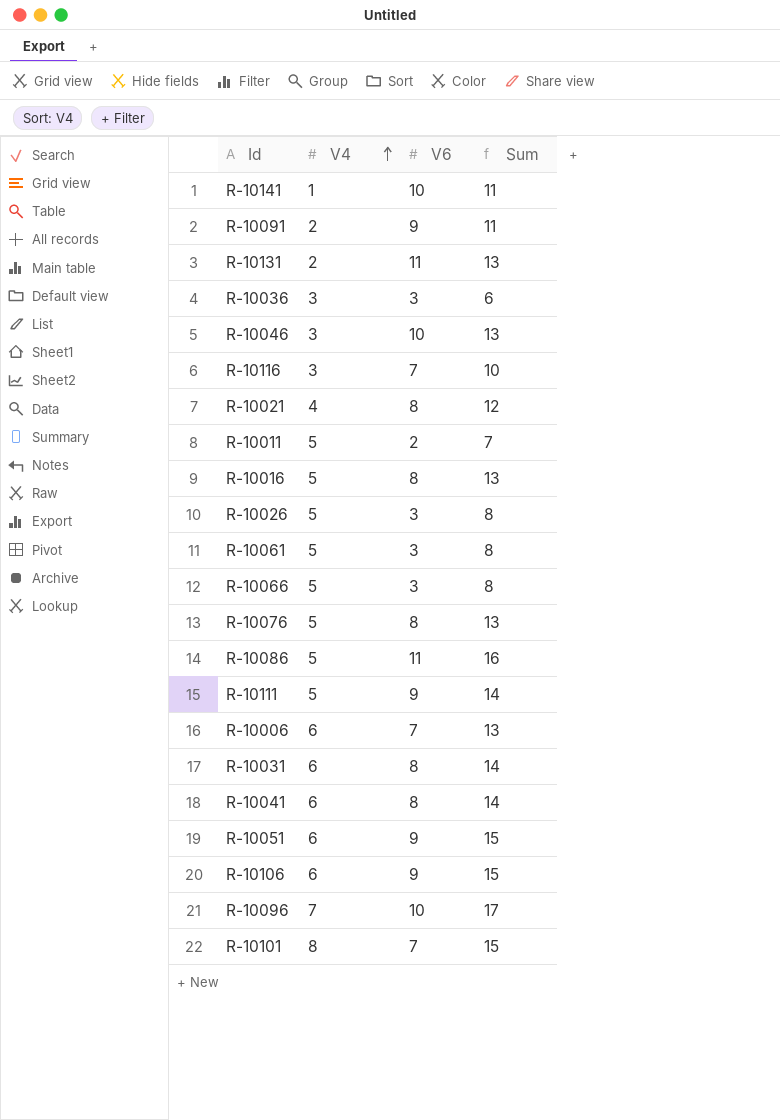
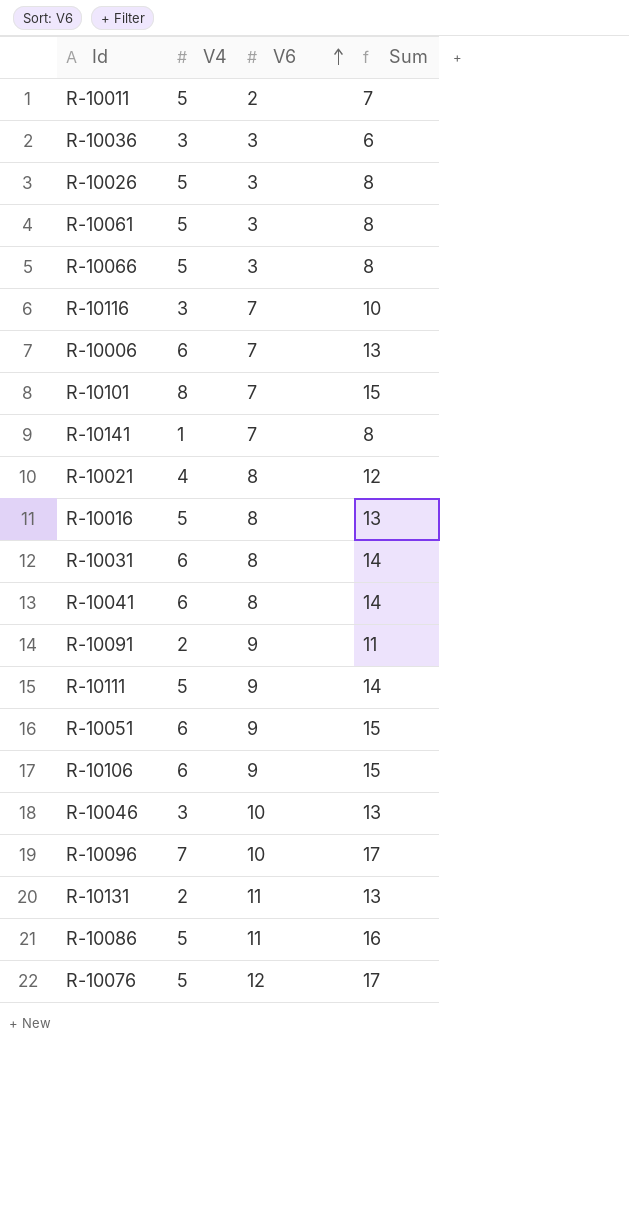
row order: V4 ascending -> V6 ascending
R-10141 | V6: 10 -> 7
R-10141 | Sum: 11 -> 8
R-10076 | V6: 8 -> 12
R-10076 | Sum: 13 -> 17

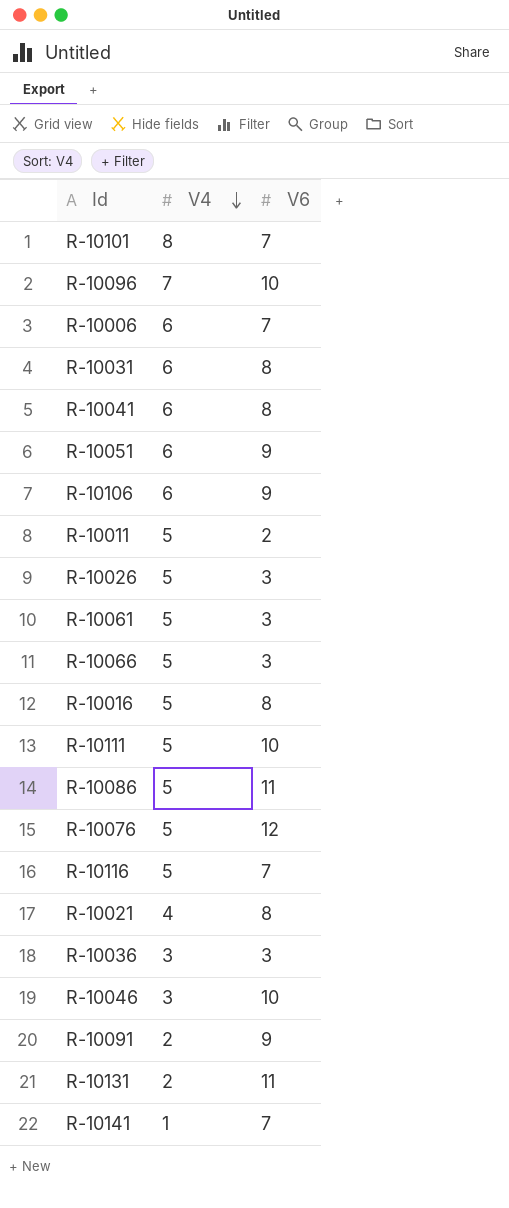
row order: V6 ascending -> V4 descending
column Sum | formula: [V4] + [V6] -> none
R-10111 | V6: 9 -> 10
R-10116 | V4: 3 -> 5

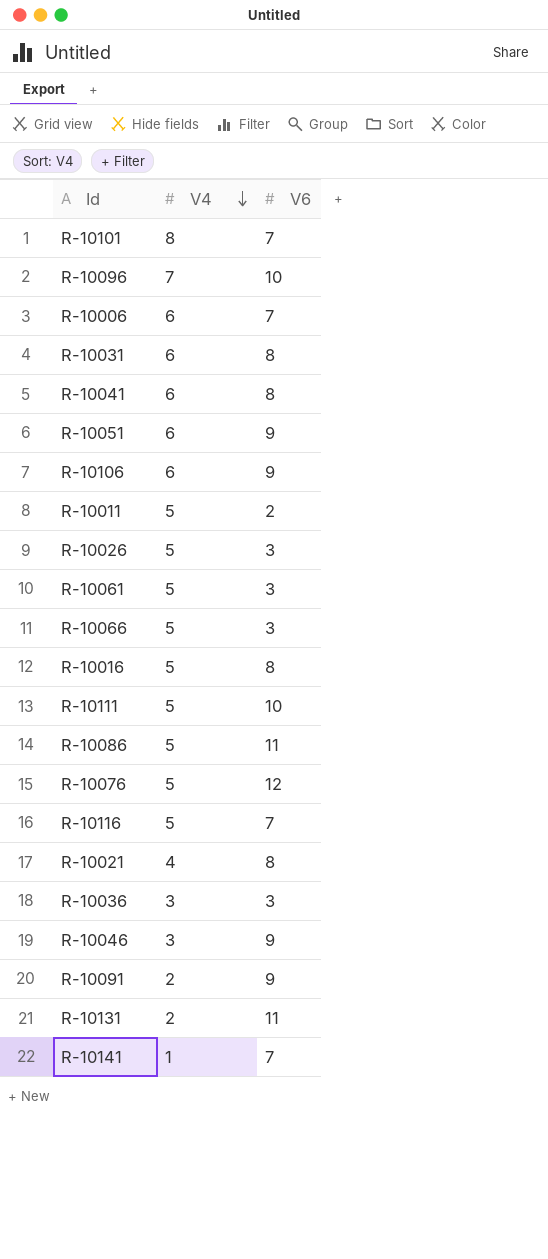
R-10046 | V6: 10 -> 9

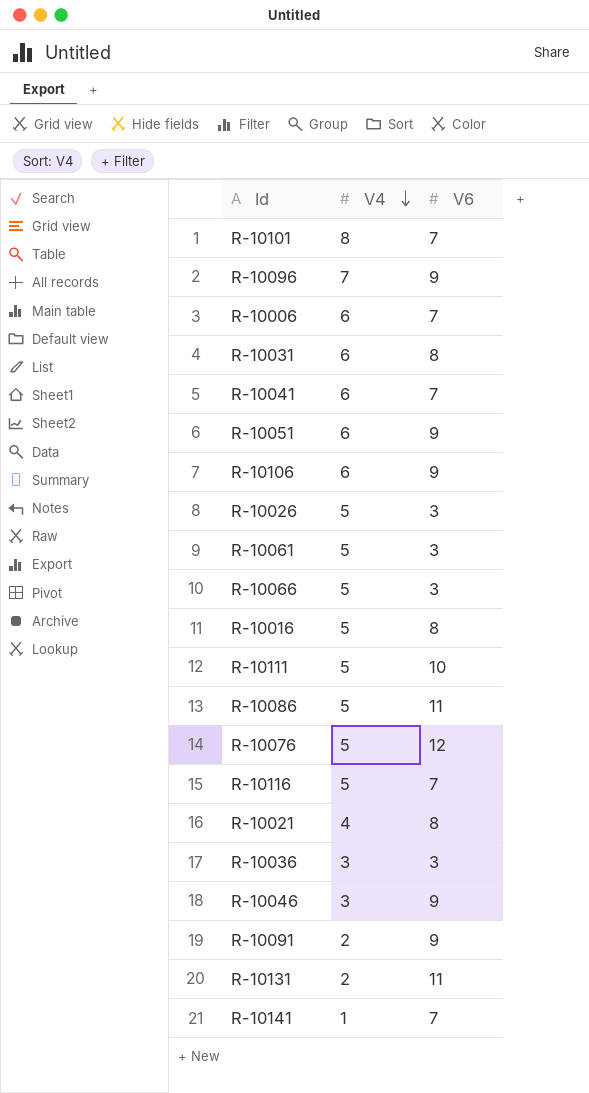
row R-10011: 5 | 2 -> none
R-10096 | V6: 10 -> 9
R-10041 | V6: 8 -> 7

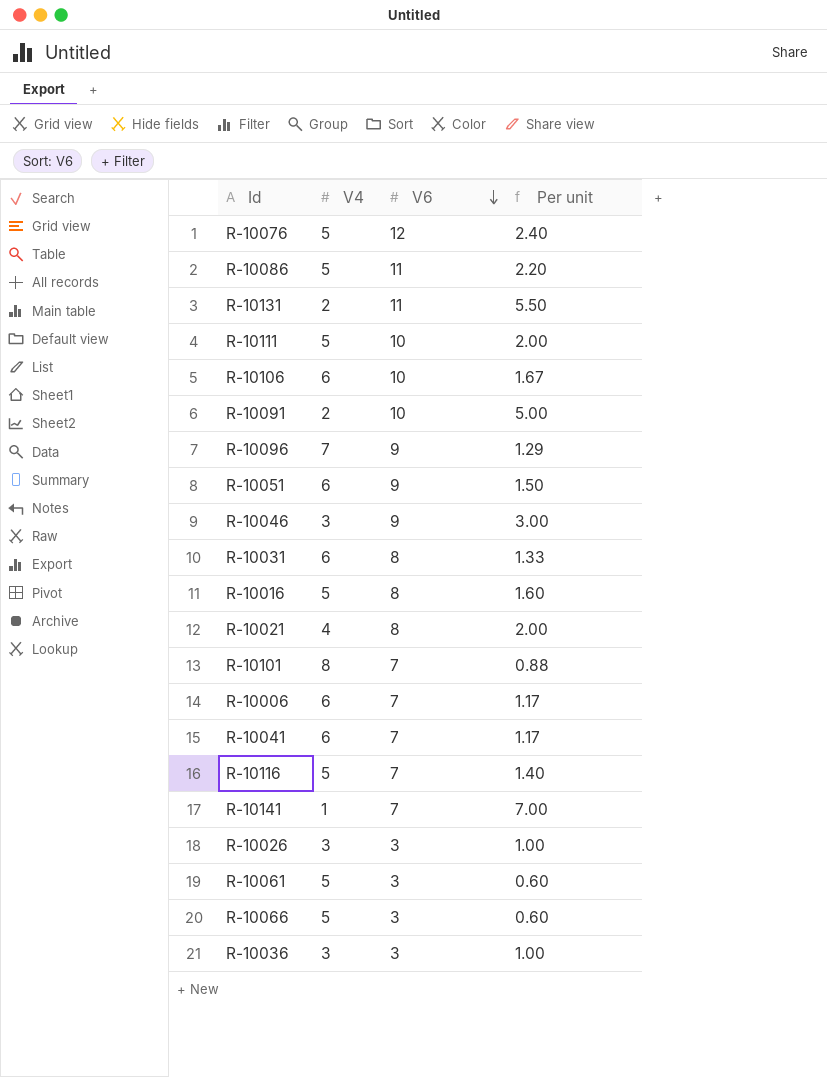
row order: V4 descending -> V6 descending
column Per unit | formula: none -> [V6] / [V4]
R-10106 | V6: 9 -> 10
R-10091 | V6: 9 -> 10
R-10026 | V4: 5 -> 3

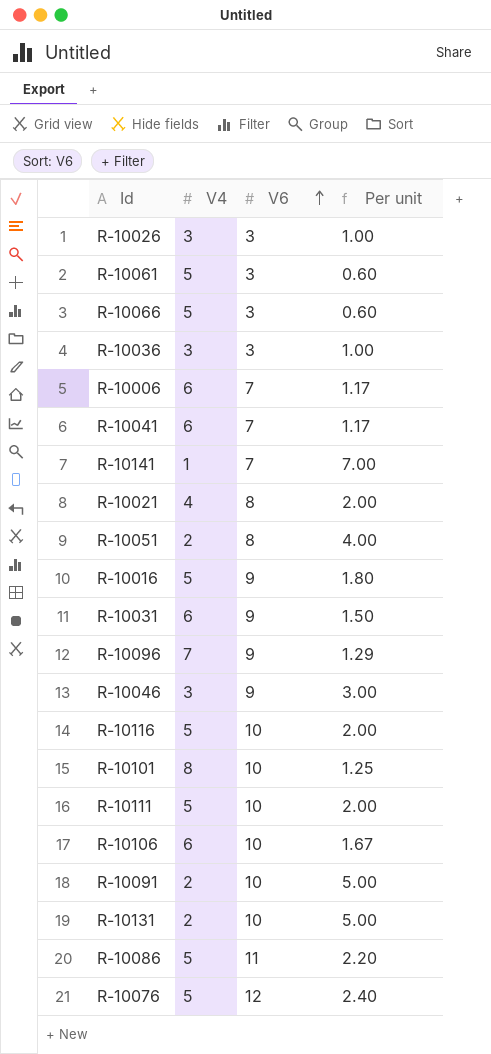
row order: V6 descending -> V6 ascending
R-10051 | V4: 6 -> 2
R-10051 | V6: 9 -> 8
R-10051 | Per unit: 1.50 -> 4.00
R-10016 | V6: 8 -> 9
R-10016 | Per unit: 1.60 -> 1.80
R-10031 | V6: 8 -> 9
R-10031 | Per unit: 1.33 -> 1.50
R-10116 | V6: 7 -> 10
R-10116 | Per unit: 1.40 -> 2.00
R-10101 | V6: 7 -> 10
R-10101 | Per unit: 0.88 -> 1.25
R-10131 | V6: 11 -> 10
R-10131 | Per unit: 5.50 -> 5.00

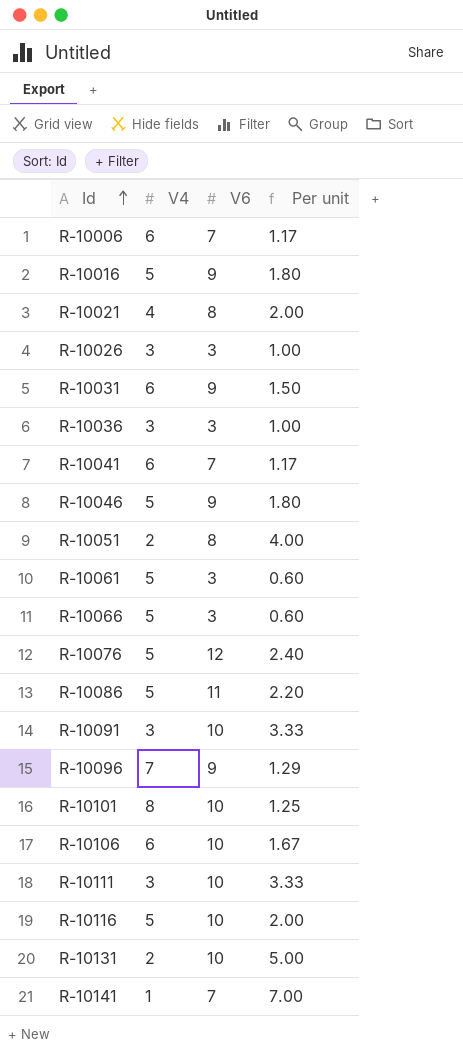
row order: V6 ascending -> Id ascending
R-10046 | V4: 3 -> 5
R-10046 | Per unit: 3.00 -> 1.80
R-10091 | V4: 2 -> 3
R-10091 | Per unit: 5.00 -> 3.33
R-10111 | V4: 5 -> 3
R-10111 | Per unit: 2.00 -> 3.33

